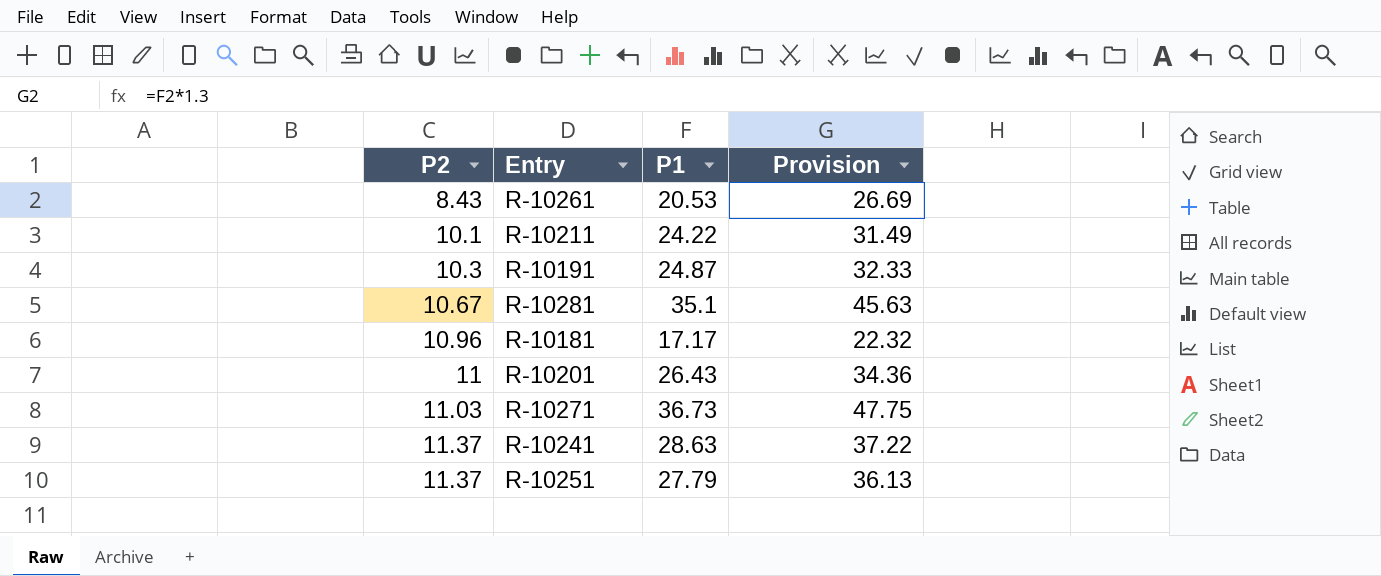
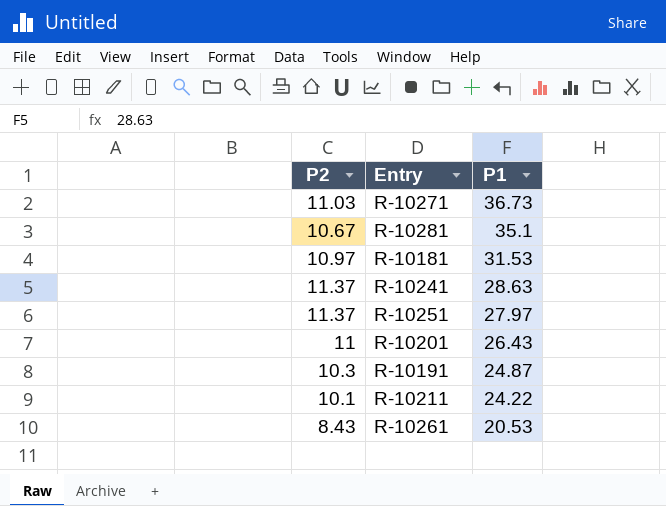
row order: P2 ascending -> P1 descending
column Provision | formula: [P1] * 1.3 -> none
R-10181 | P2: 10.96 -> 10.97
R-10181 | P1: 17.17 -> 31.53
R-10251 | P1: 27.79 -> 27.97

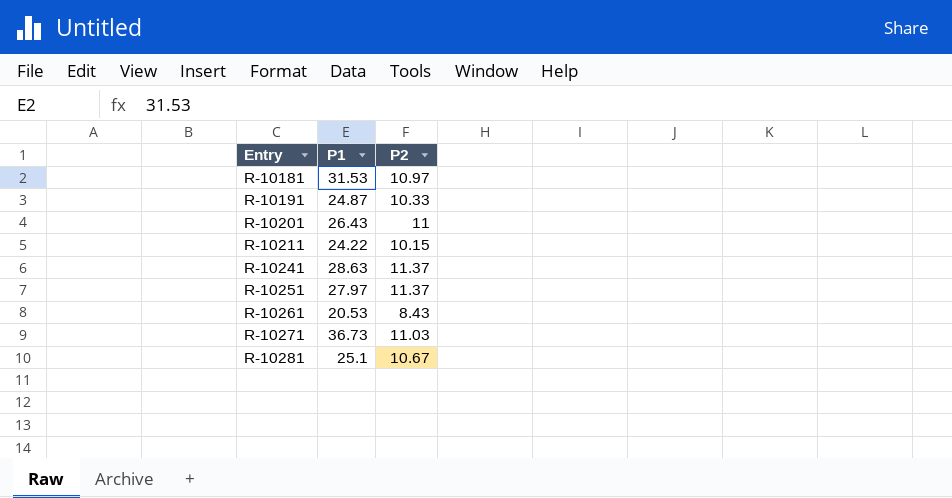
row order: P1 descending -> Entry ascending
column P2 | position: 1 -> 3
R-10191 | P2: 10.3 -> 10.33
R-10211 | P2: 10.1 -> 10.15
R-10281 | P1: 35.1 -> 25.1

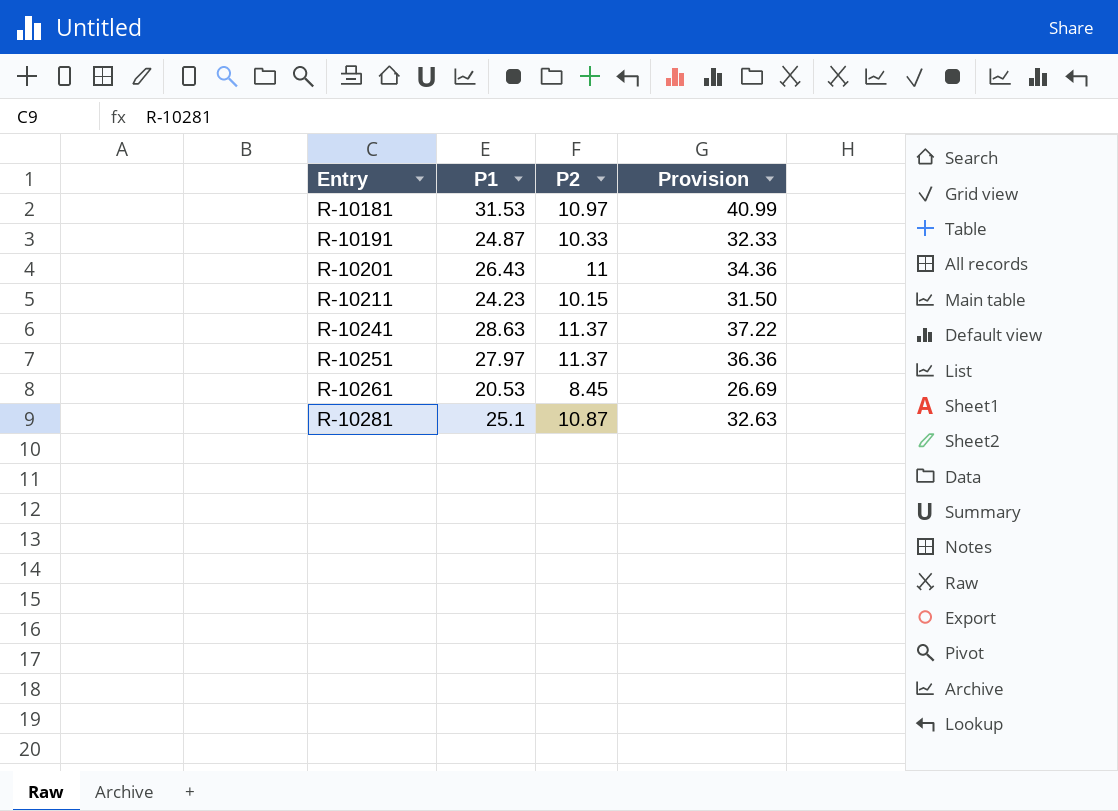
column Provision | formula: none -> [P1] * 1.3
row R-10271: 36.73 | 11.03 -> none
R-10211 | P1: 24.22 -> 24.23
R-10261 | P2: 8.43 -> 8.45
R-10281 | P2: 10.67 -> 10.87

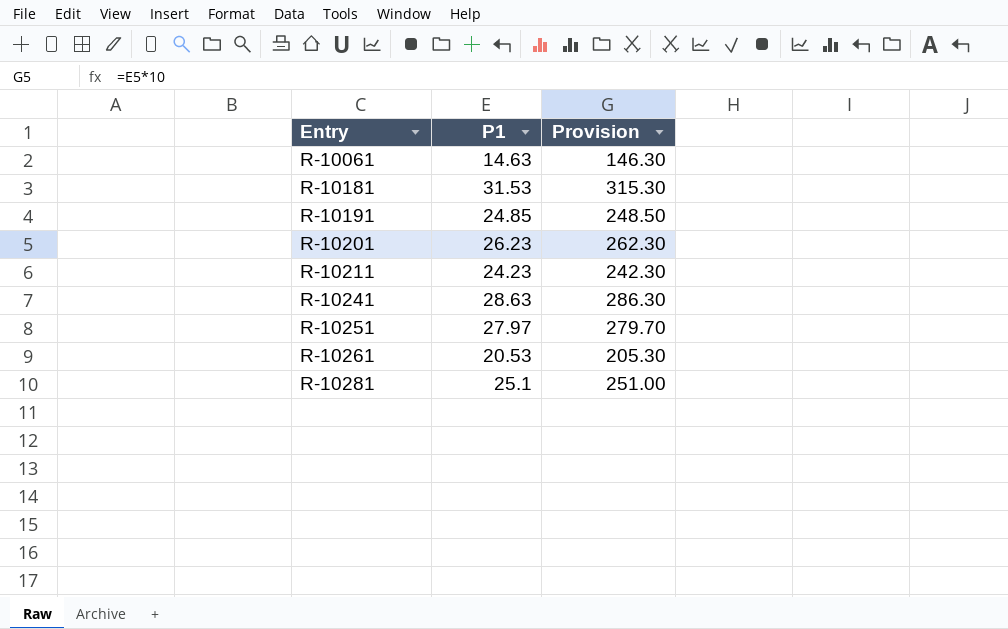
column P2 | position: 3 -> none
column Provision | formula: [P1] * 1.3 -> [P1] * 10
row R-10061: none -> 14.63 | 146.30
R-10191 | P1: 24.87 -> 24.85
R-10201 | P1: 26.43 -> 26.23

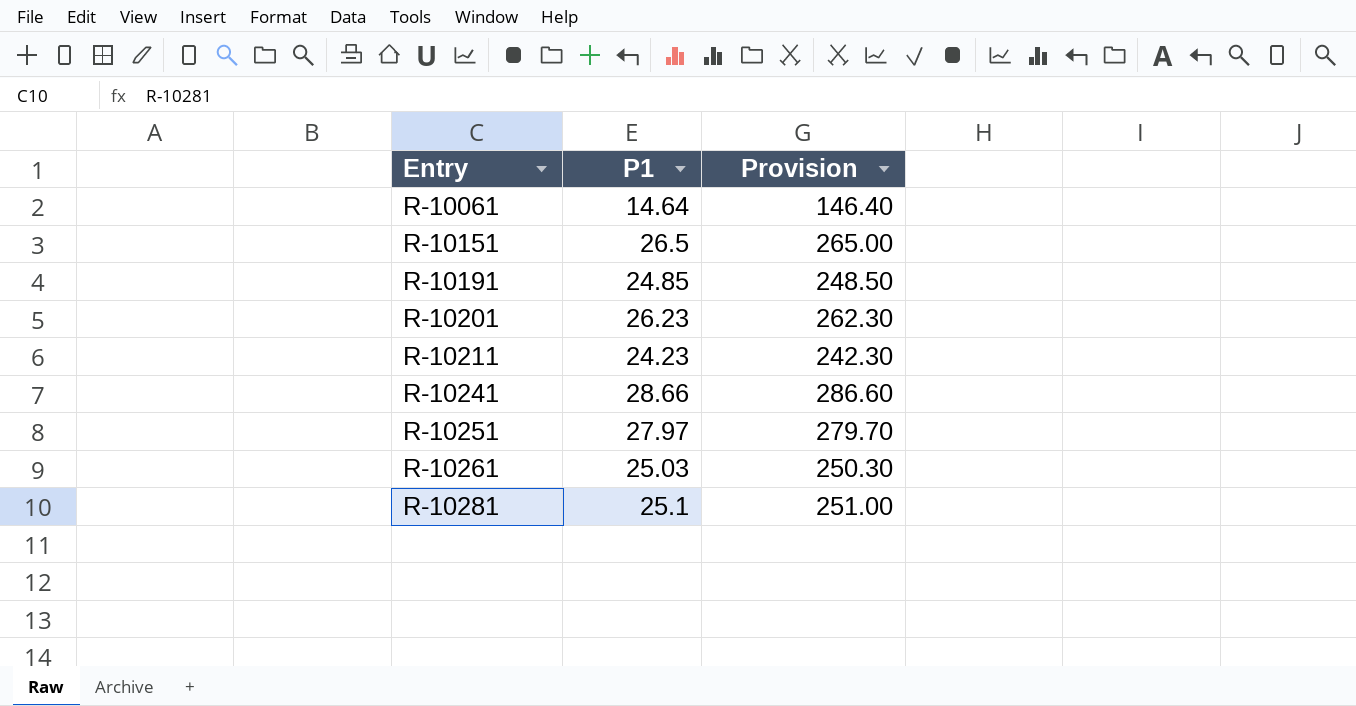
row R-10181: 31.53 | 315.30 -> none
R-10061 | P1: 14.63 -> 14.64
R-10061 | Provision: 146.30 -> 146.40
row R-10151: none -> 26.5 | 265.00
R-10241 | P1: 28.63 -> 28.66
R-10241 | Provision: 286.30 -> 286.60
R-10261 | P1: 20.53 -> 25.03
R-10261 | Provision: 205.30 -> 250.30

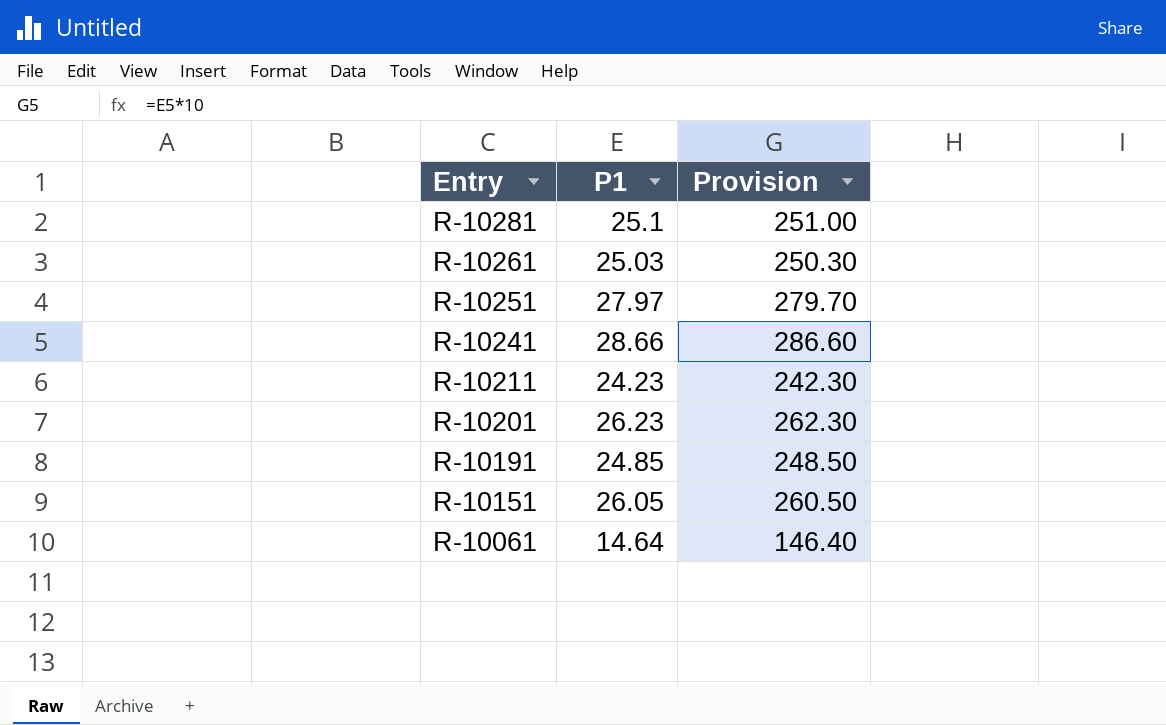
row order: Entry ascending -> Entry descending
R-10151 | P1: 26.5 -> 26.05
R-10151 | Provision: 265.00 -> 260.50

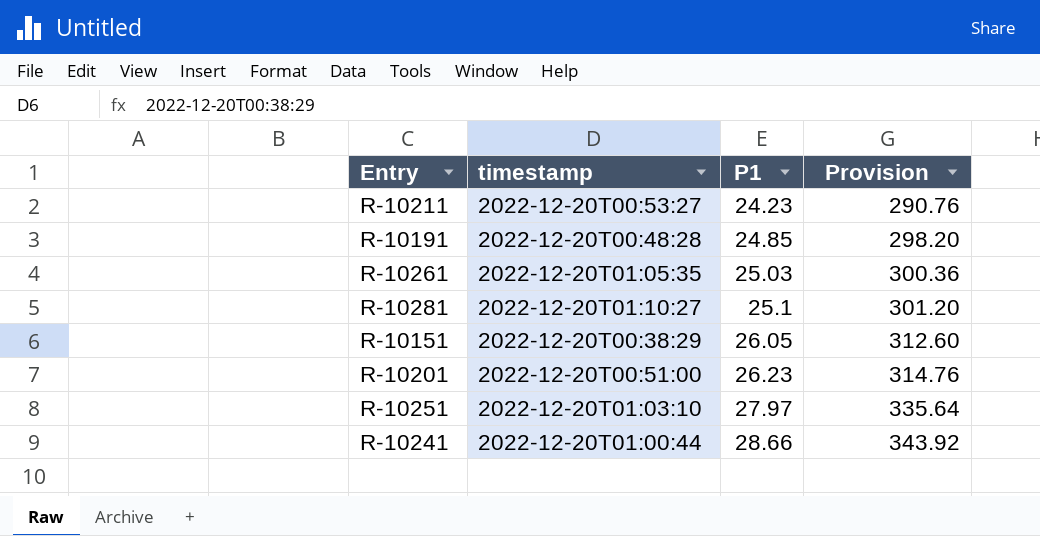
row order: Entry descending -> P1 ascending
column timestamp | position: none -> 2
column Provision | formula: [P1] * 10 -> [P1] * 12
row R-10061: 14.64 | 146.40 -> none

